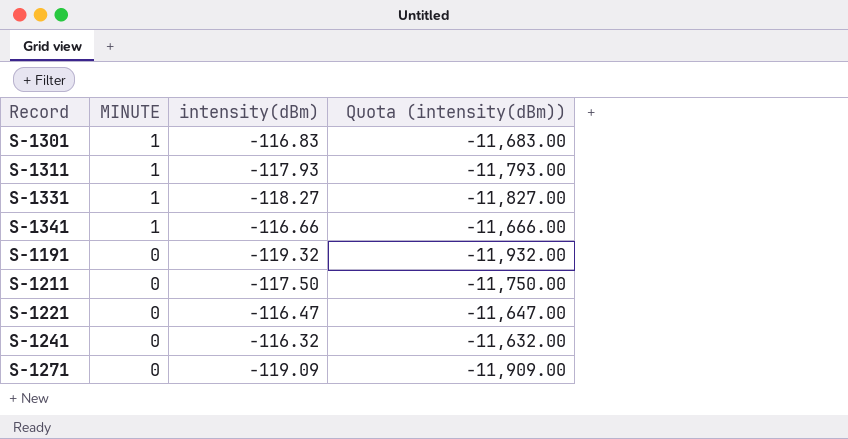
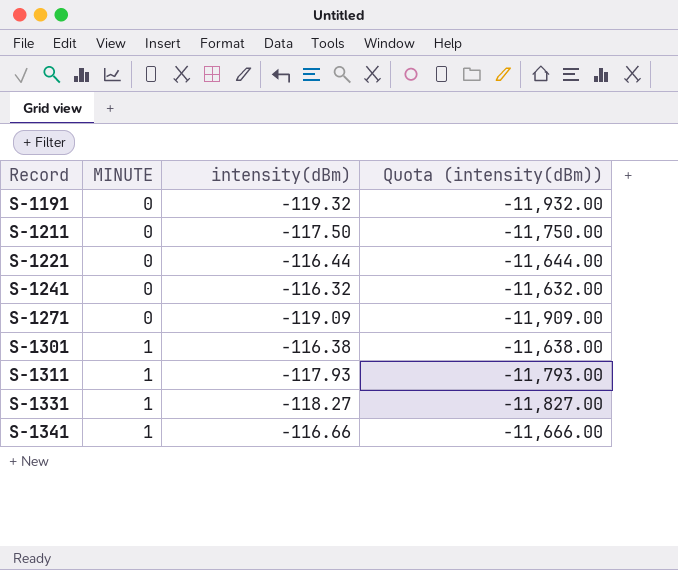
row order: MINUTE descending -> Record ascending
S-1221 | intensity(dBm): -116.47 -> -116.44
S-1221 | Quota (intensity(dBm)): -11,647.00 -> -11,644.00
S-1301 | intensity(dBm): -116.83 -> -116.38
S-1301 | Quota (intensity(dBm)): -11,683.00 -> -11,638.00

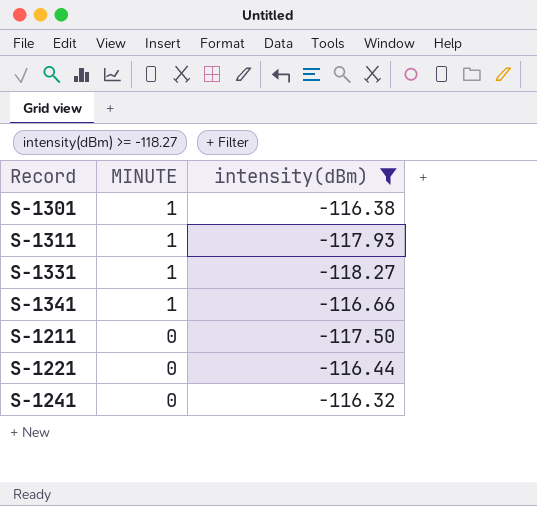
filter: none -> intensity(dBm) >= -118.27
row order: Record ascending -> MINUTE descending
column Quota (intensity(dBm)) | formula: [intensity(dBm)] * 100 -> none

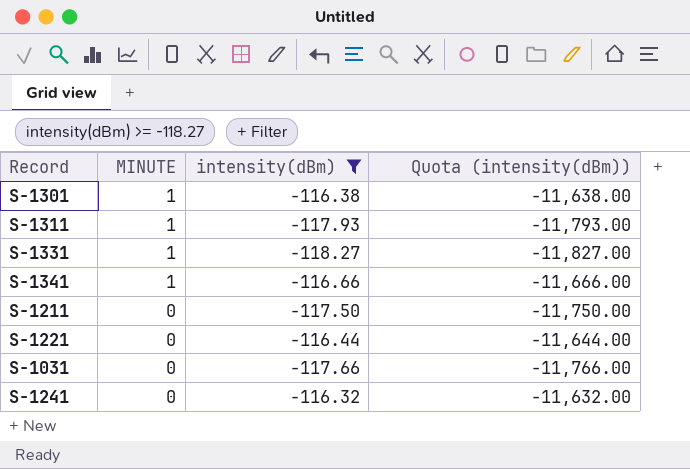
column Quota (intensity(dBm)) | formula: none -> [intensity(dBm)] * 100
row S-1031: none -> 0 | -117.66 | -11,766.00

